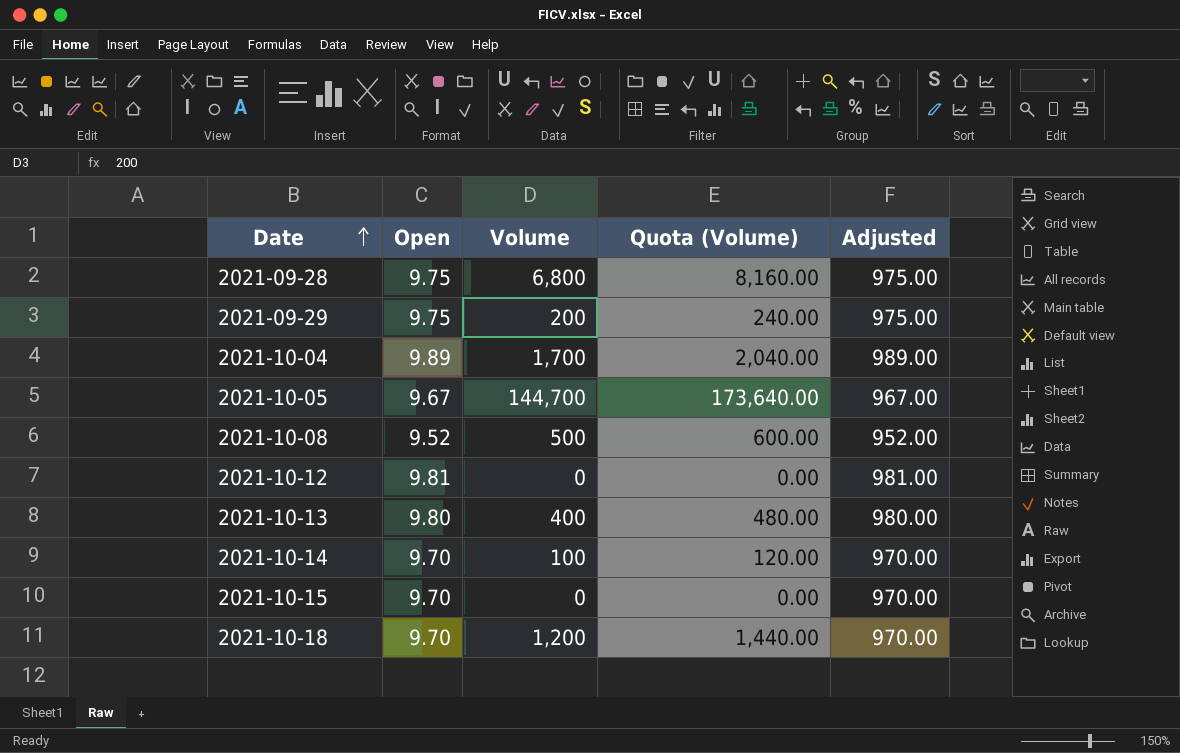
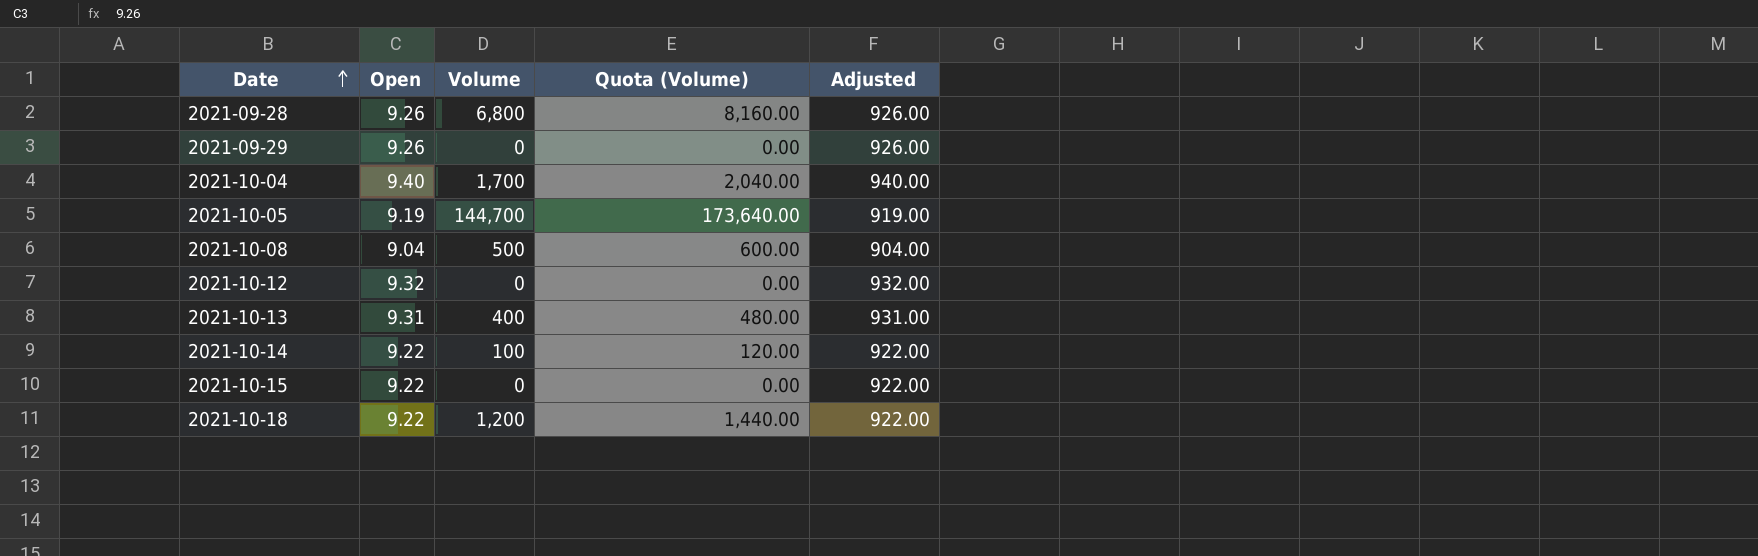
2021-09-28 | Open: 9.75 -> 9.26
2021-09-28 | Adjusted: 975.00 -> 926.00
2021-09-29 | Open: 9.75 -> 9.26
2021-09-29 | Volume: 200 -> 0
2021-09-29 | Quota (Volume): 240.00 -> 0.00
2021-09-29 | Adjusted: 975.00 -> 926.00
2021-10-04 | Open: 9.89 -> 9.40
2021-10-04 | Adjusted: 989.00 -> 940.00
2021-10-05 | Open: 9.67 -> 9.19
2021-10-05 | Adjusted: 967.00 -> 919.00
2021-10-08 | Open: 9.52 -> 9.04
2021-10-08 | Adjusted: 952.00 -> 904.00
2021-10-12 | Open: 9.81 -> 9.32
2021-10-12 | Adjusted: 981.00 -> 932.00
2021-10-13 | Open: 9.80 -> 9.31
2021-10-13 | Adjusted: 980.00 -> 931.00
2021-10-14 | Open: 9.70 -> 9.22
2021-10-14 | Adjusted: 970.00 -> 922.00
2021-10-15 | Open: 9.70 -> 9.22
2021-10-15 | Adjusted: 970.00 -> 922.00
2021-10-18 | Open: 9.70 -> 9.22
2021-10-18 | Adjusted: 970.00 -> 922.00

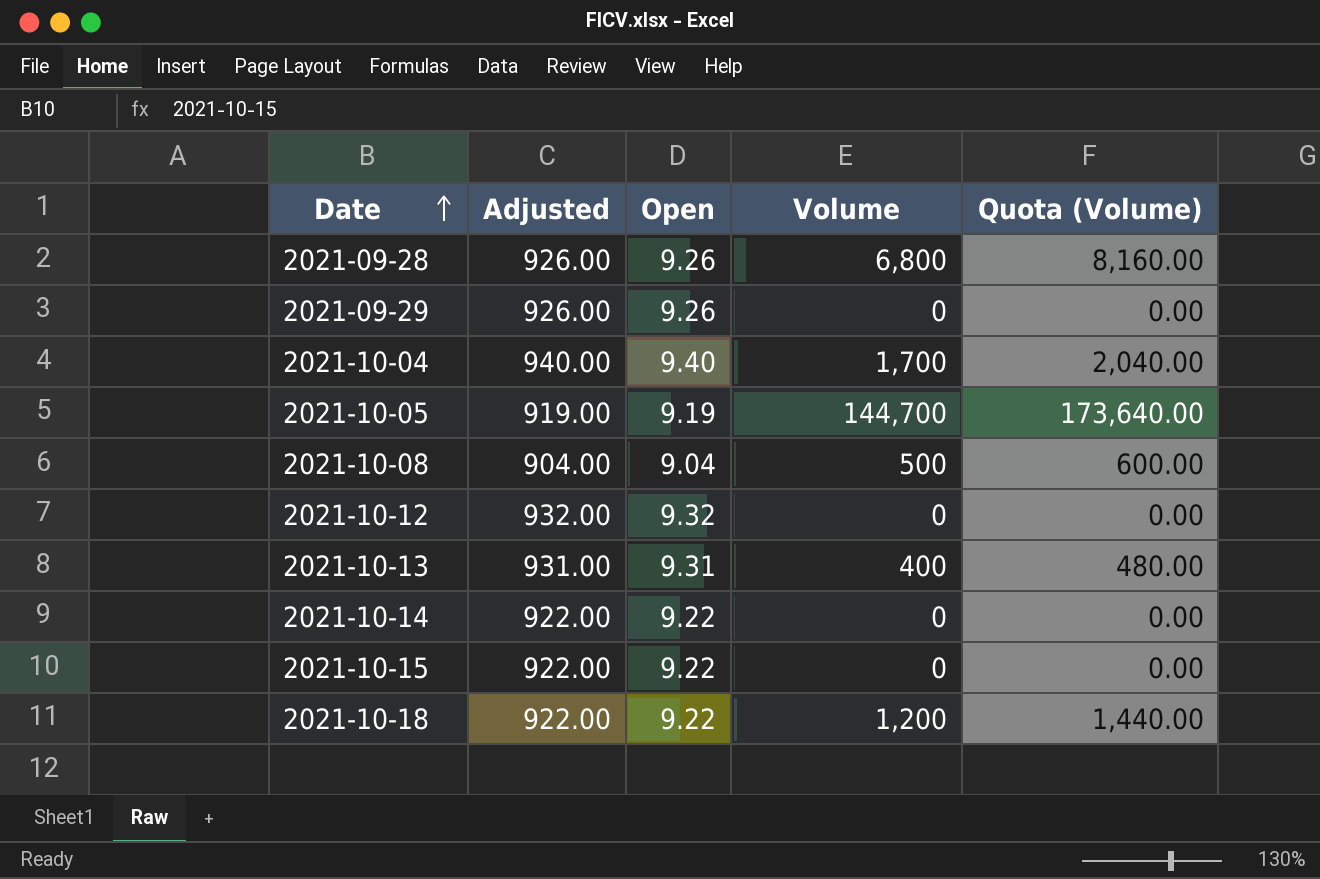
column Adjusted | position: 5 -> 2
2021-10-14 | Volume: 100 -> 0
2021-10-14 | Quota (Volume): 120.00 -> 0.00

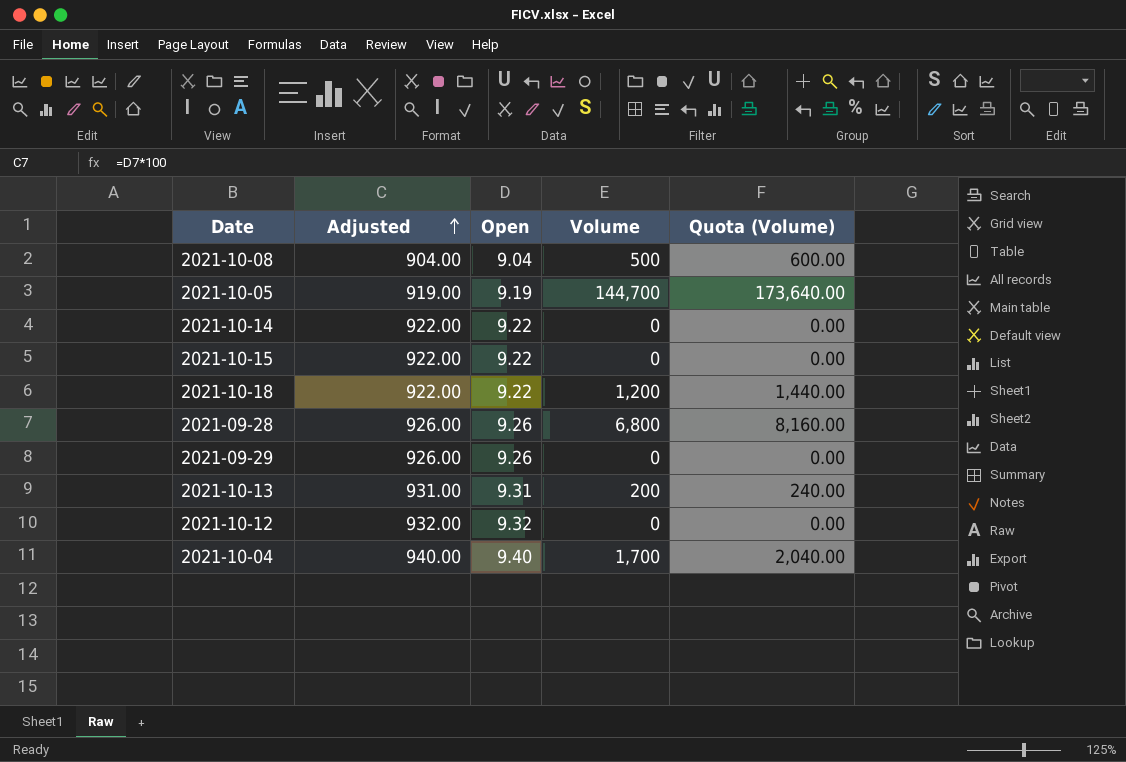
row order: Date ascending -> Adjusted ascending
2021-10-13 | Volume: 400 -> 200
2021-10-13 | Quota (Volume): 480.00 -> 240.00

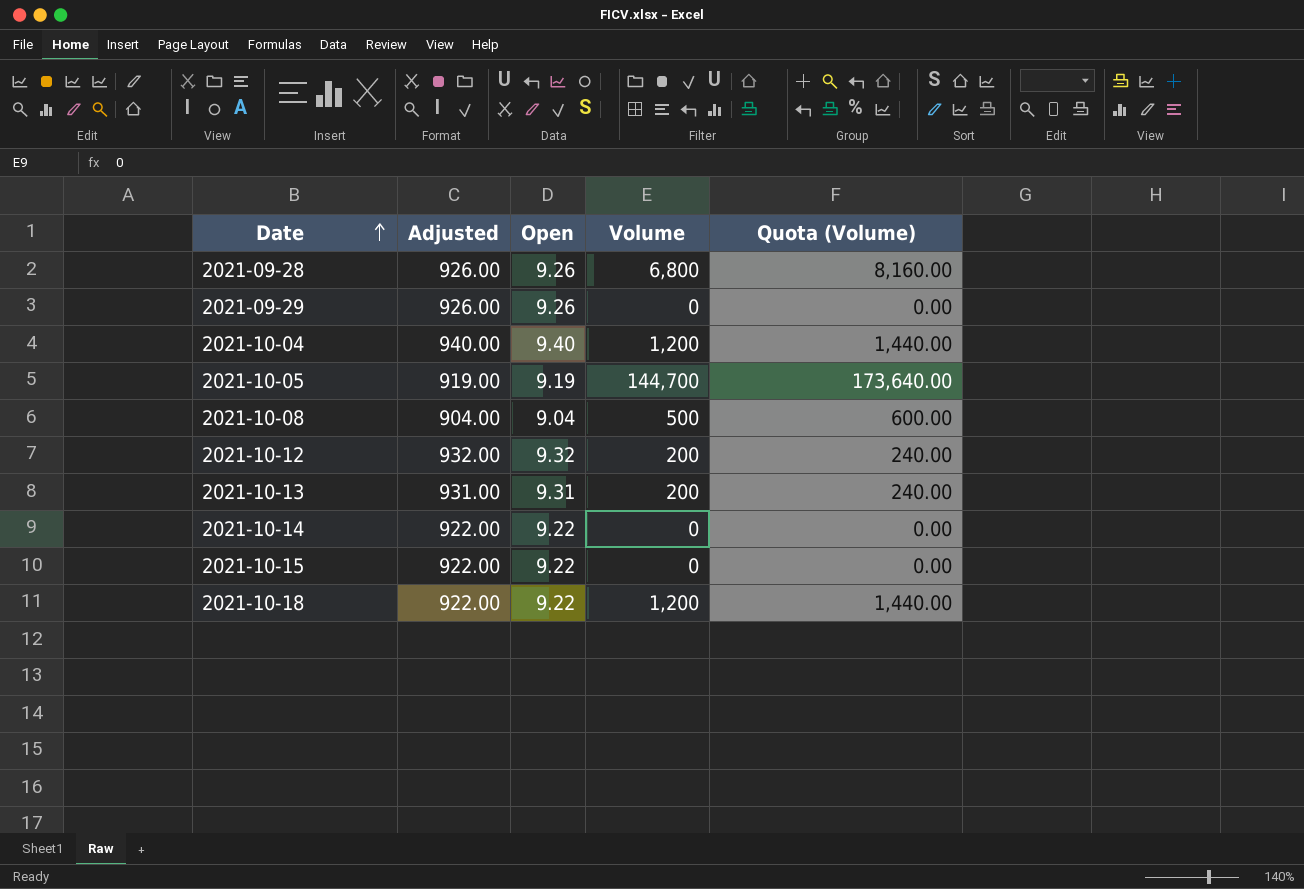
row order: Adjusted ascending -> Date ascending
2021-10-04 | Volume: 1,700 -> 1,200
2021-10-04 | Quota (Volume): 2,040.00 -> 1,440.00
2021-10-12 | Volume: 0 -> 200
2021-10-12 | Quota (Volume): 0.00 -> 240.00

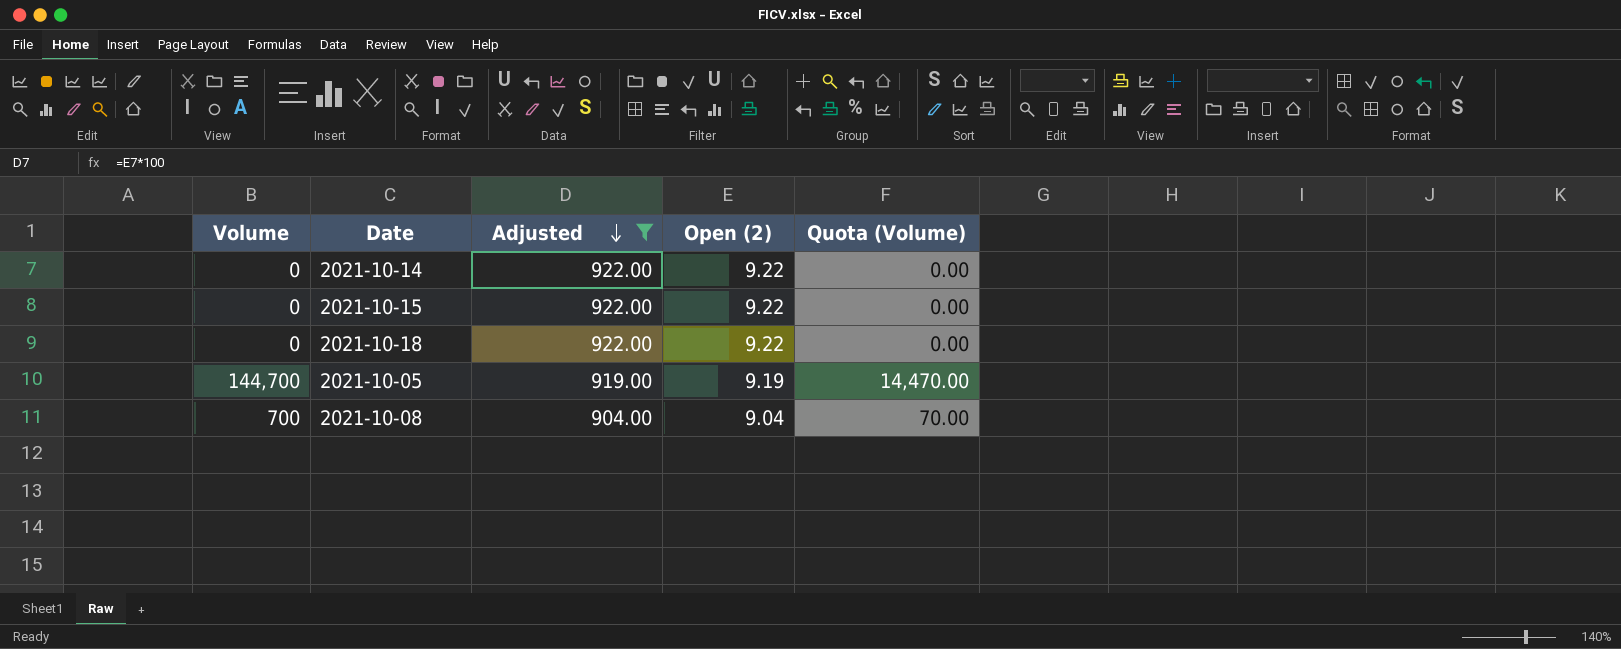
filter: none -> Adjusted <= 922.00
row order: Date ascending -> Adjusted descending
column Volume | position: 4 -> 1
column name: Open -> Open (2)
column Quota (Volume) | formula: [Volume] * 1.2 -> [Volume] * 0.1
2021-10-18 | Volume: 1,200 -> 0
2021-10-08 | Volume: 500 -> 700

